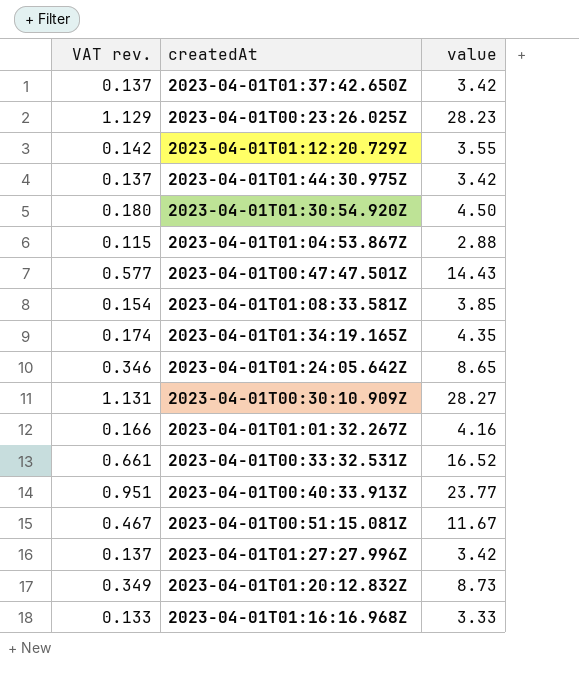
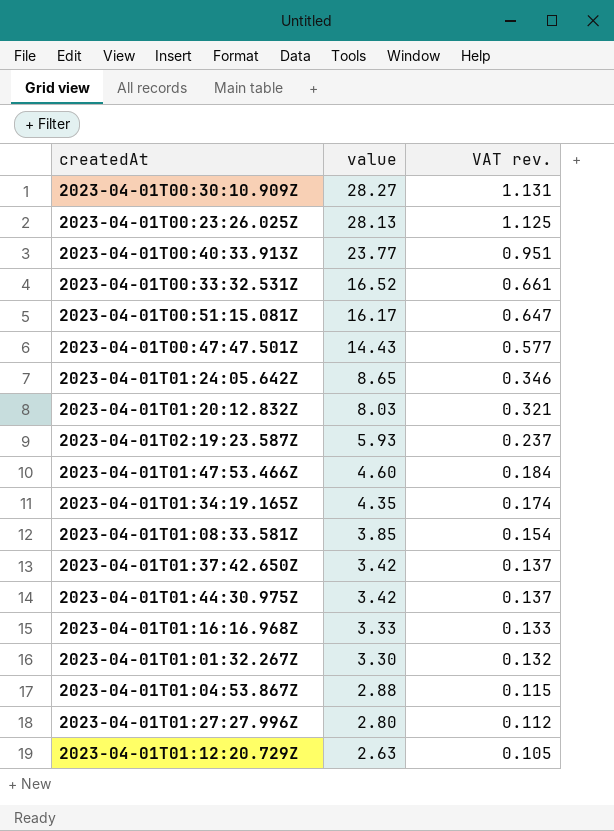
row order: none -> value descending
column VAT rev. | position: 1 -> 3
row 2023-04-01T01:30:54.920Z: 0.180 | 4.50 -> none
2023-04-01T00:23:26.025Z | value: 28.23 -> 28.13
2023-04-01T00:23:26.025Z | VAT rev.: 1.129 -> 1.125
2023-04-01T00:51:15.081Z | value: 11.67 -> 16.17
2023-04-01T00:51:15.081Z | VAT rev.: 0.467 -> 0.647
2023-04-01T01:20:12.832Z | value: 8.73 -> 8.03
2023-04-01T01:20:12.832Z | VAT rev.: 0.349 -> 0.321
row 2023-04-01T02:19:23.587Z: none -> 5.93 | 0.237
row 2023-04-01T01:47:53.466Z: none -> 4.60 | 0.184
2023-04-01T01:01:32.267Z | value: 4.16 -> 3.30
2023-04-01T01:01:32.267Z | VAT rev.: 0.166 -> 0.132
2023-04-01T01:27:27.996Z | value: 3.42 -> 2.80
2023-04-01T01:27:27.996Z | VAT rev.: 0.137 -> 0.112
2023-04-01T01:12:20.729Z | value: 3.55 -> 2.63
2023-04-01T01:12:20.729Z | VAT rev.: 0.142 -> 0.105

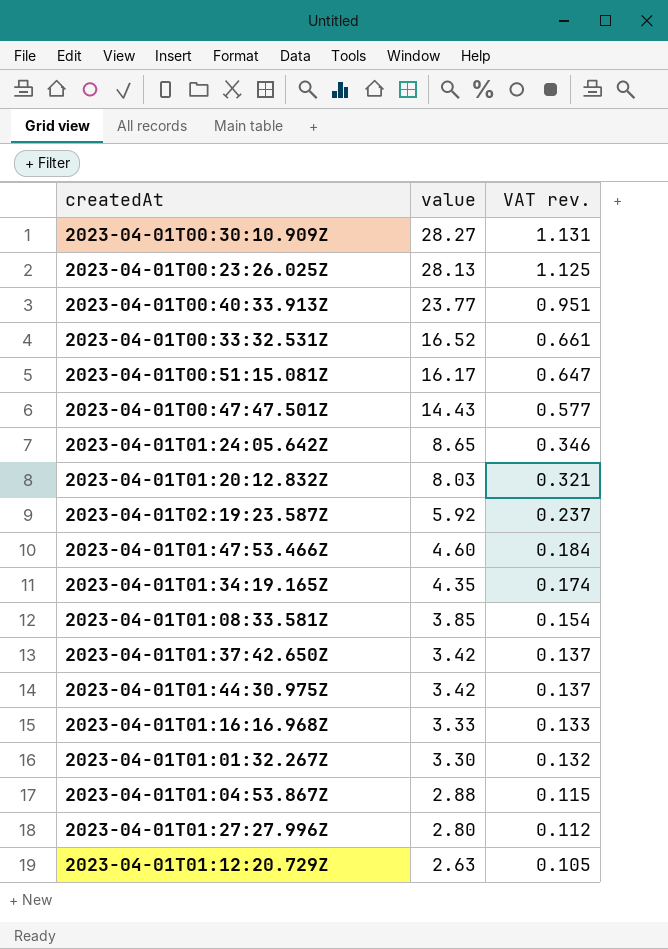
2023-04-01T02:19:23.587Z | value: 5.93 -> 5.92

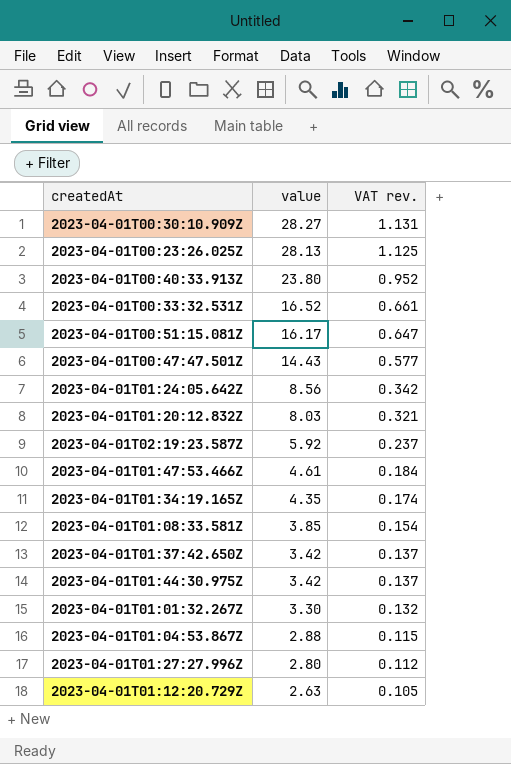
row 2023-04-01T01:16:16.968Z: 3.33 | 0.133 -> none
2023-04-01T00:40:33.913Z | value: 23.77 -> 23.80
2023-04-01T00:40:33.913Z | VAT rev.: 0.951 -> 0.952
2023-04-01T01:24:05.642Z | value: 8.65 -> 8.56
2023-04-01T01:24:05.642Z | VAT rev.: 0.346 -> 0.342
2023-04-01T01:47:53.466Z | value: 4.60 -> 4.61

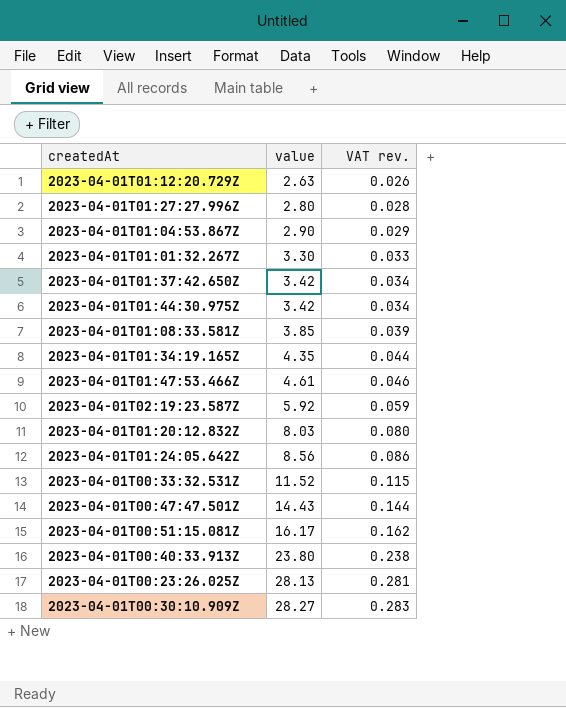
row order: value descending -> value ascending
column VAT rev. | formula: [value] * 0.04 -> [value] * 0.01
2023-04-01T01:04:53.867Z | value: 2.88 -> 2.90
2023-04-01T00:33:32.531Z | value: 16.52 -> 11.52

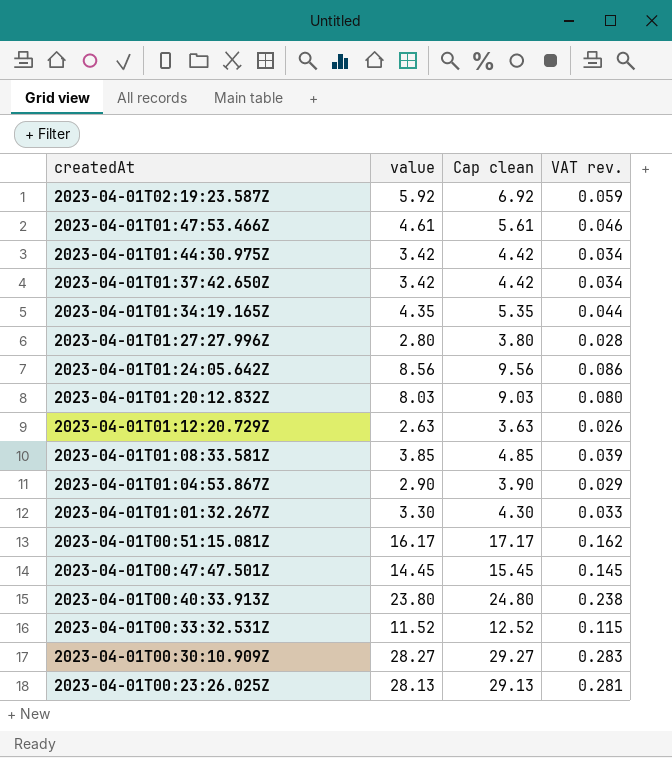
row order: value ascending -> createdAt descending
column Cap clean | formula: none -> [value] + 1
2023-04-01T00:47:47.501Z | value: 14.43 -> 14.45
2023-04-01T00:47:47.501Z | VAT rev.: 0.144 -> 0.145

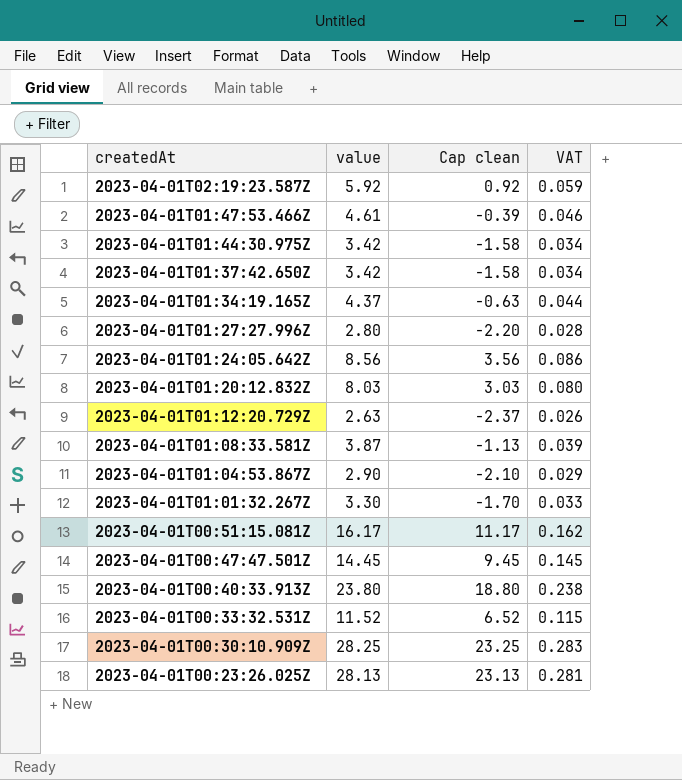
column Cap clean | formula: [value] + 1 -> [value] - 5
column name: VAT rev. -> VAT
2023-04-01T01:34:19.165Z | value: 4.35 -> 4.37
2023-04-01T01:08:33.581Z | value: 3.85 -> 3.87
2023-04-01T00:30:10.909Z | value: 28.27 -> 28.25

